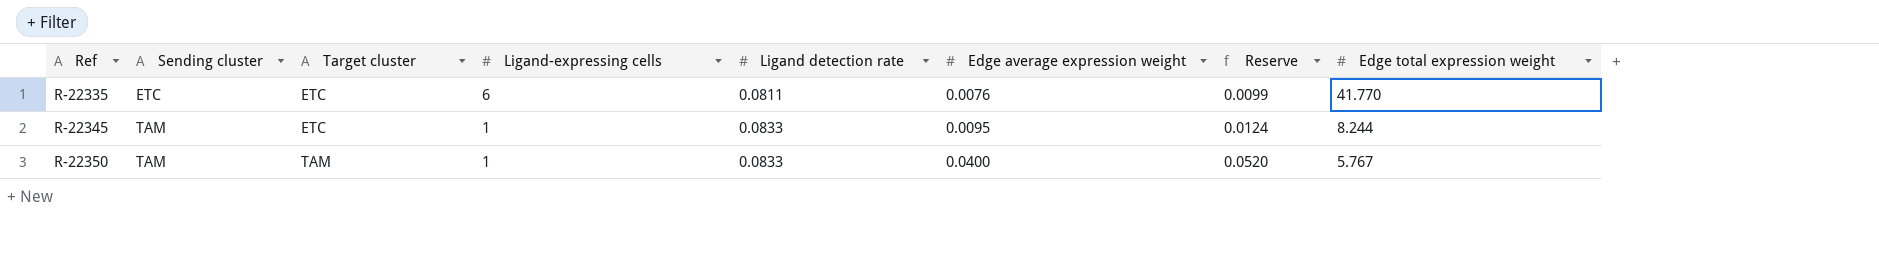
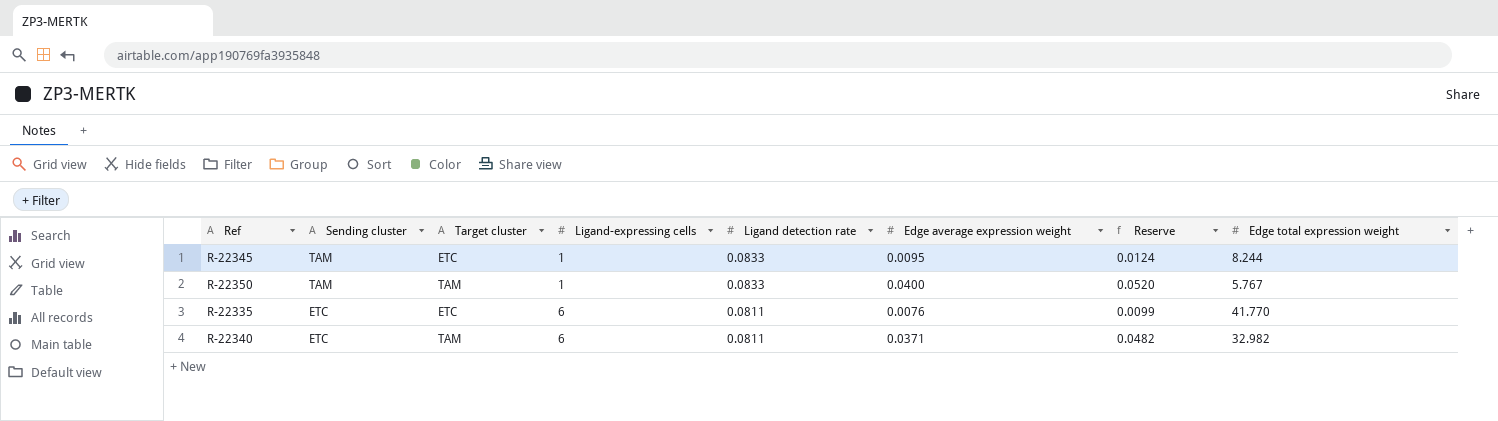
row order: Ref ascending -> Sending cluster descending
row R-22340: none -> ETC | TAM | 6 | 0.0811 | 0.0371 | 0.0482 | 32.982

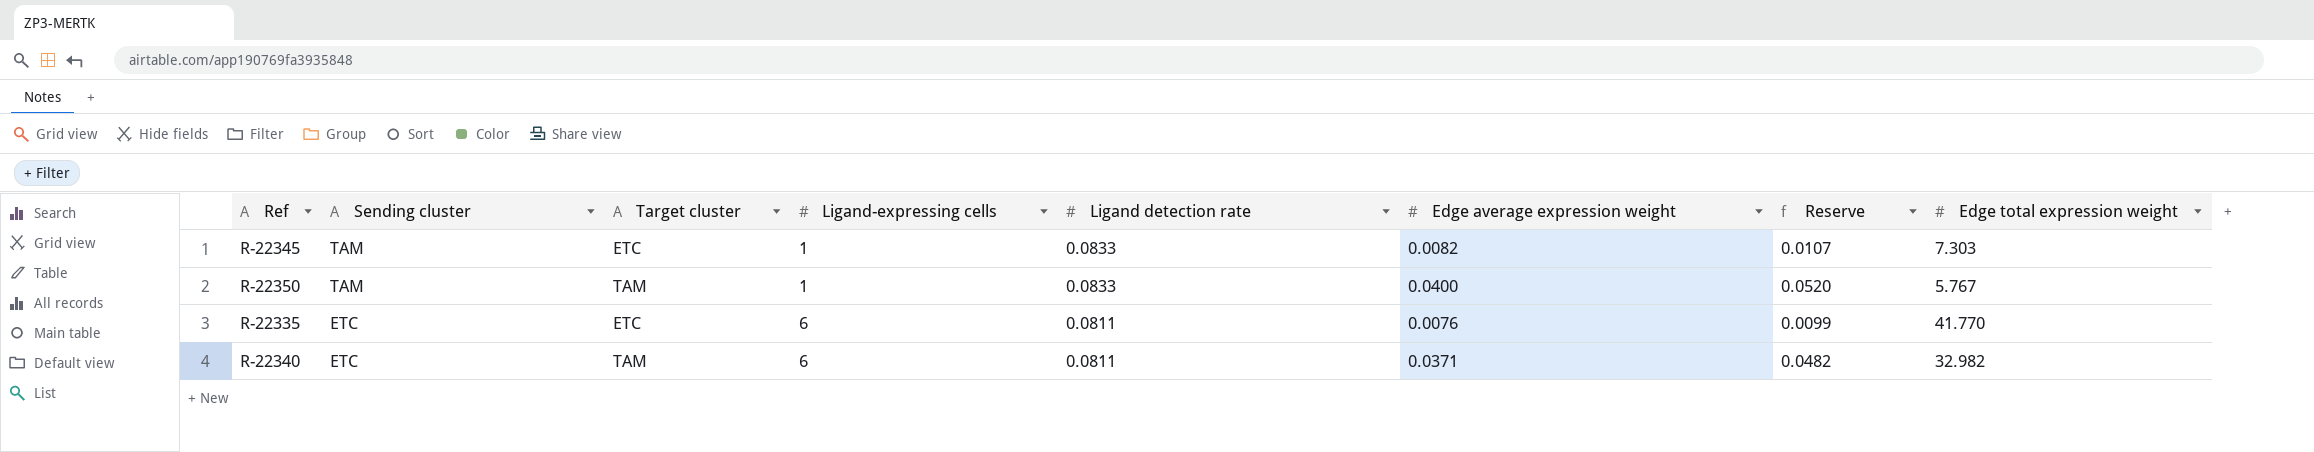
R-22345 | Edge average expression weight: 0.0095 -> 0.0082
R-22345 | Reserve: 0.0124 -> 0.0107
R-22345 | Edge total expression weight: 8.244 -> 7.303

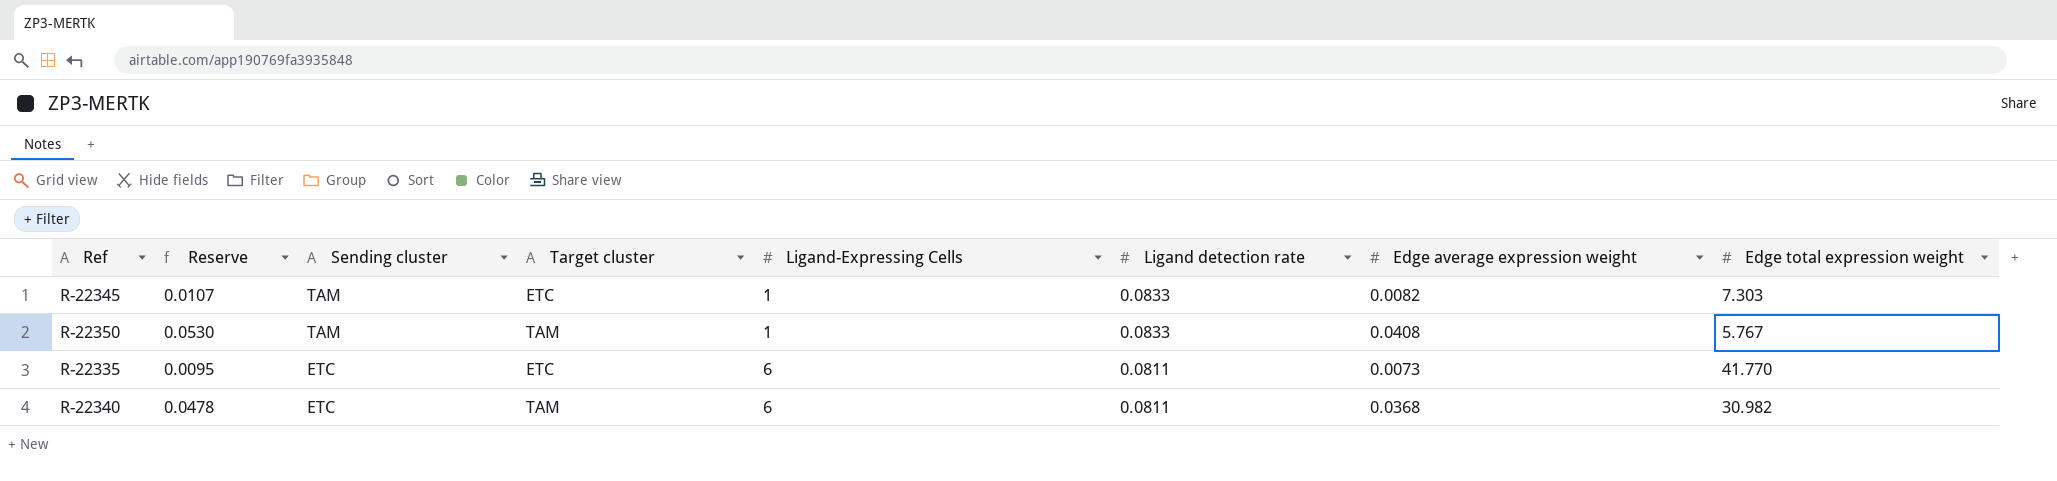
column Reserve | position: 7 -> 2
column name: Ligand-expressing cells -> Ligand-Expressing Cells
R-22350 | Reserve: 0.0520 -> 0.0530
R-22350 | Edge average expression weight: 0.0400 -> 0.0408
R-22335 | Reserve: 0.0099 -> 0.0095
R-22335 | Edge average expression weight: 0.0076 -> 0.0073
R-22340 | Reserve: 0.0482 -> 0.0478
R-22340 | Edge average expression weight: 0.0371 -> 0.0368
R-22340 | Edge total expression weight: 32.982 -> 30.982

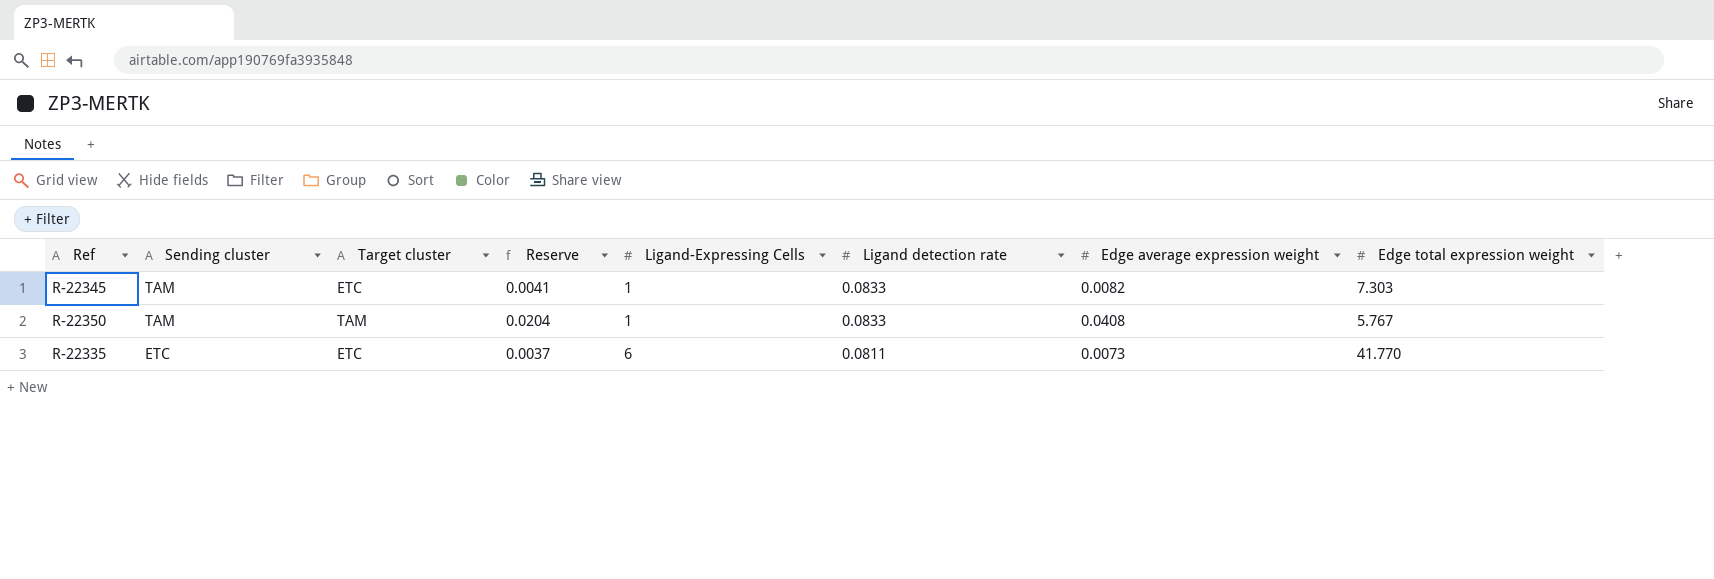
column Reserve | formula: [Edge average expression weight] * 1.3 -> [Edge average expression weight] * 0.5
column Reserve | position: 2 -> 4
row R-22340: 0.0478 | ETC | TAM | 6 | 0.0811 | 0.0368 | 30.982 -> none

